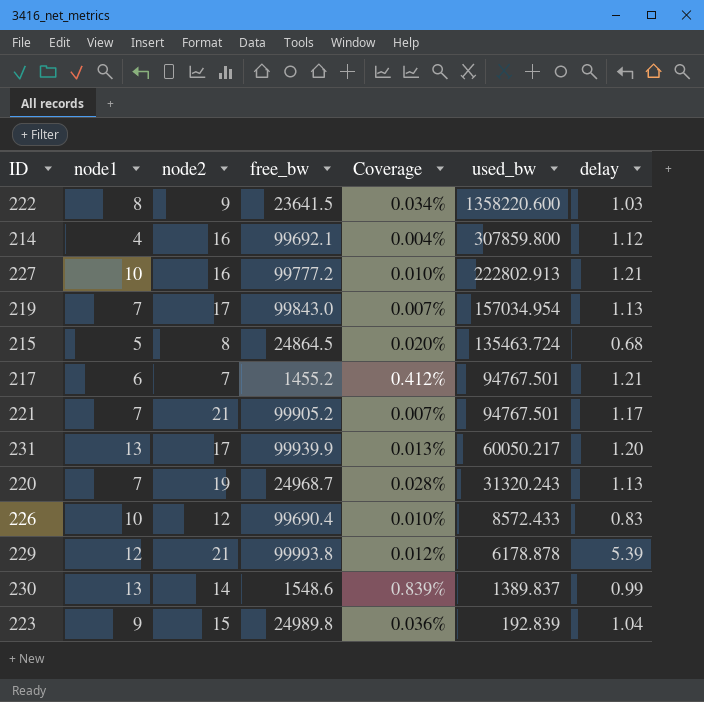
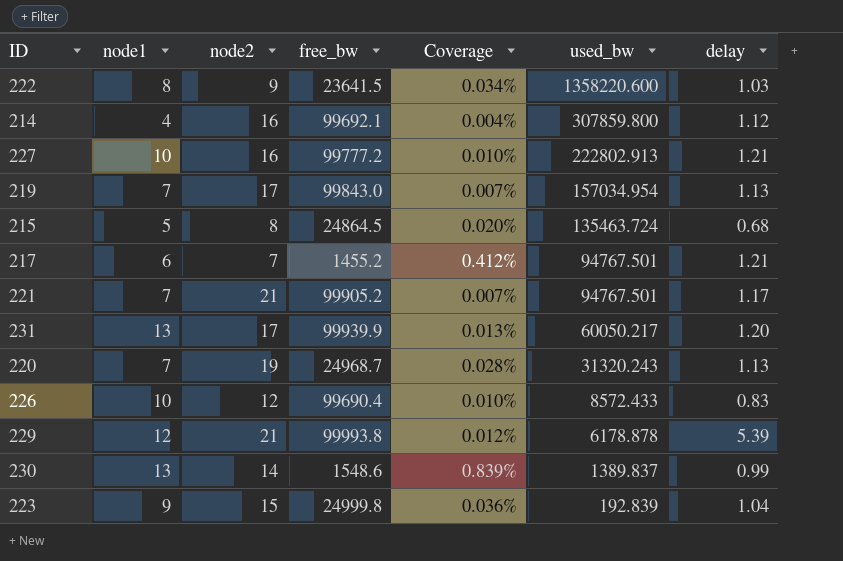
223 | free_bw: 24989.8 -> 24999.8

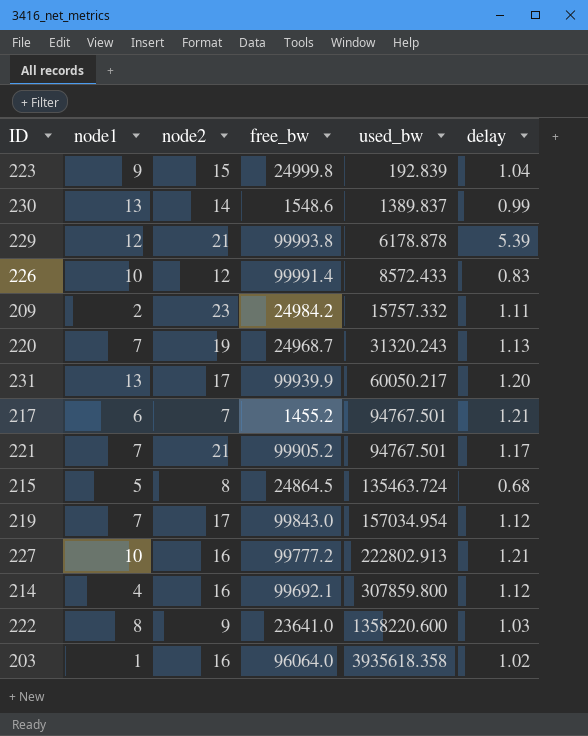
row order: used_bw descending -> used_bw ascending
column Coverage | formula: [node1] / [free_bw] -> none
226 | free_bw: 99690.4 -> 99991.4
row 209: none -> 2 | 23 | 24984.2 | 15757.332 | 1.11
219 | delay: 1.13 -> 1.12
222 | free_bw: 23641.5 -> 23641.0
row 203: none -> 1 | 16 | 96064.0 | 3935618.358 | 1.02

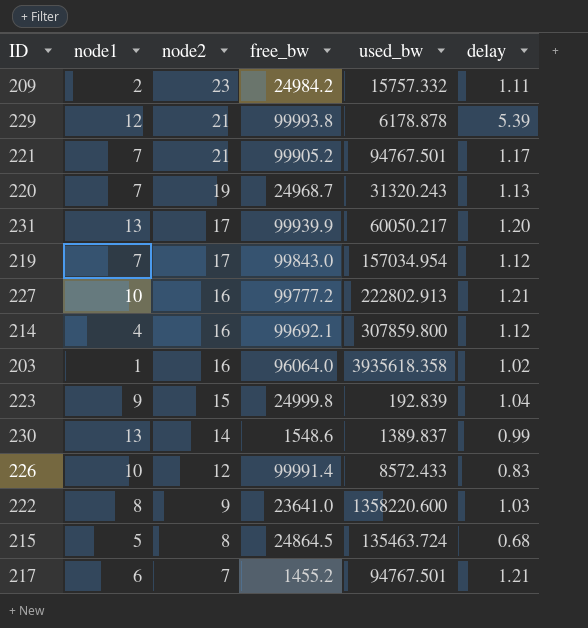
row order: used_bw ascending -> node2 descending

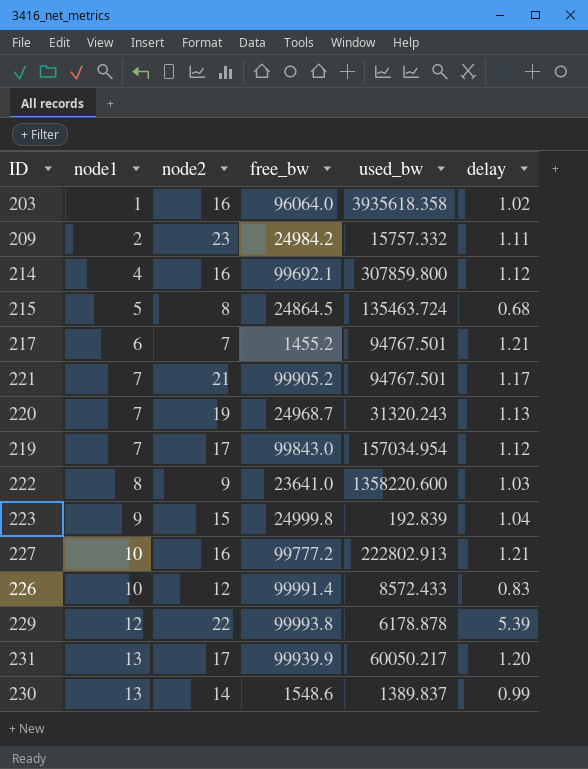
row order: node2 descending -> node1 ascending
229 | node2: 21 -> 22

